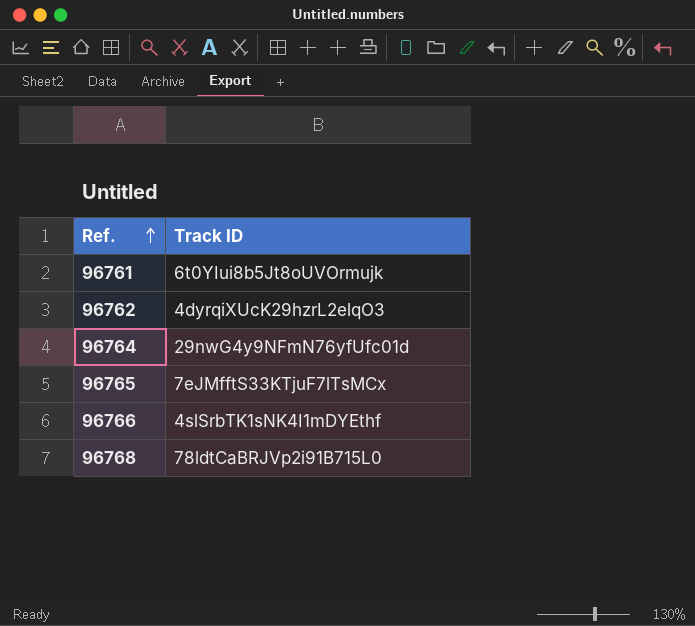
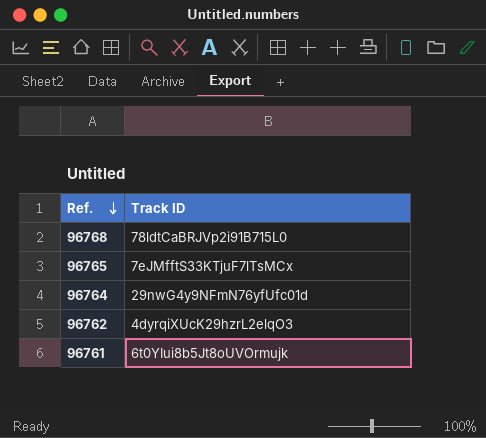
row order: Ref. ascending -> Ref. descending
row 96766: 4slSrbTK1sNK4I1mDYEthf -> none

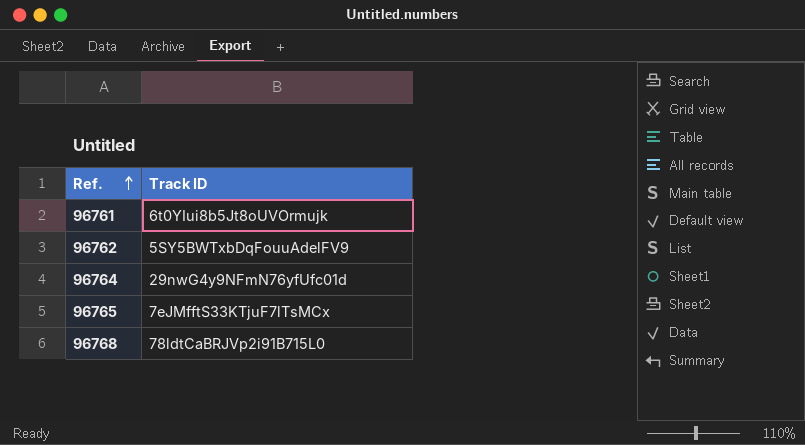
row order: Ref. descending -> Ref. ascending
96762 | Track ID: 4dyrqiXUcK29hzrL2elqO3 -> 5SY5BWTxbDqFouuAdelFV9

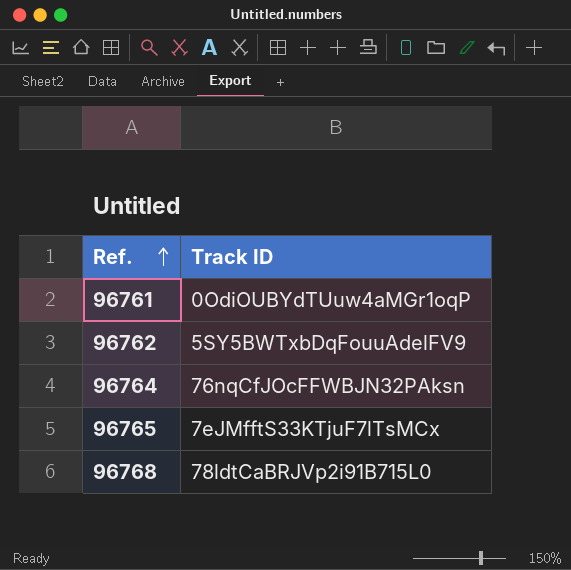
96761 | Track ID: 6t0YIui8b5Jt8oUVOrmujk -> 0OdiOUBYdTUuw4aMGr1oqP
96764 | Track ID: 29nwG4y9NFmN76yfUfc01d -> 76nqCfJOcFFWBJN32PAksn

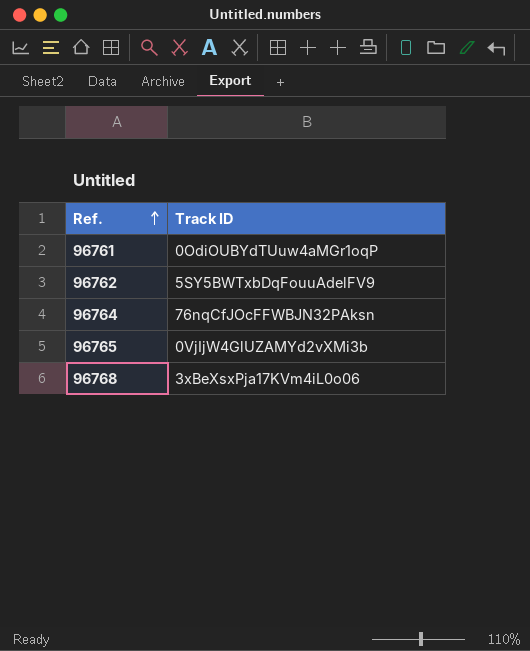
96765 | Track ID: 7eJMfftS33KTjuF7lTsMCx -> 0VjIjW4GlUZAMYd2vXMi3b
96768 | Track ID: 78ldtCaBRJVp2i91B715L0 -> 3xBeXsxPja17KVm4iL0o06

